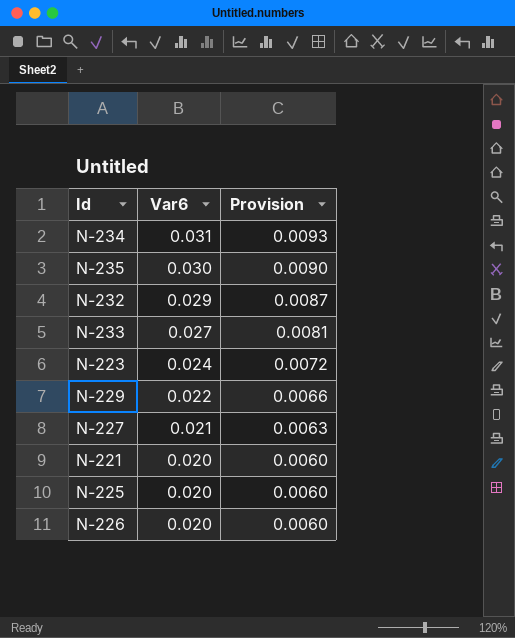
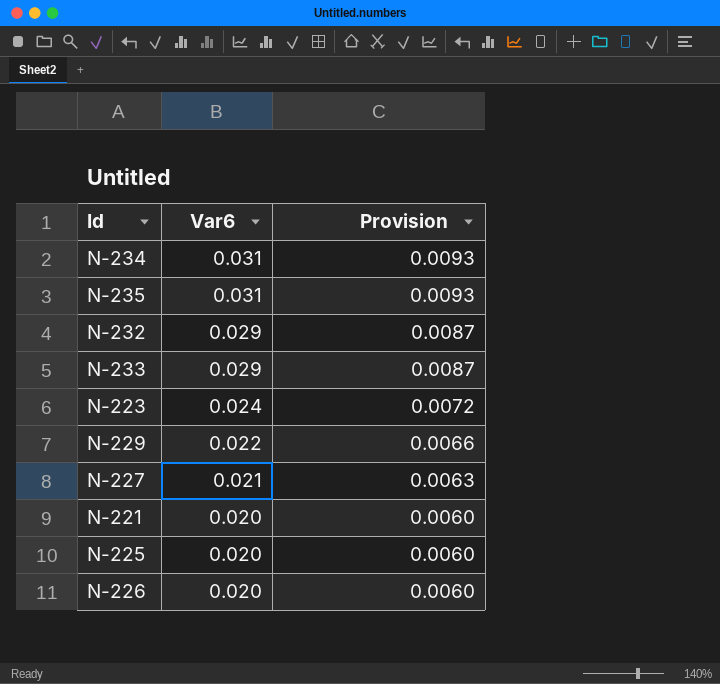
N-235 | Var6: 0.030 -> 0.031
N-235 | Provision: 0.0090 -> 0.0093
N-233 | Var6: 0.027 -> 0.029
N-233 | Provision: 0.0081 -> 0.0087

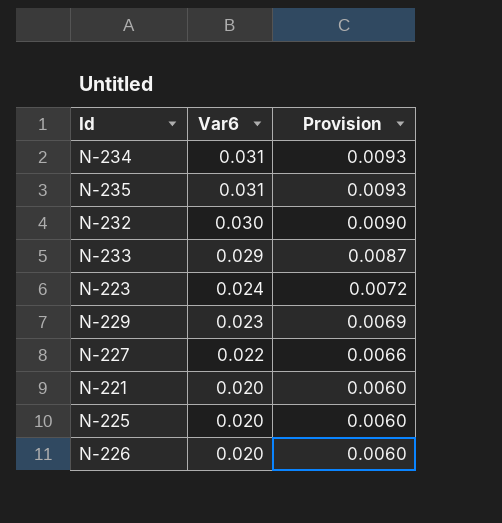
N-232 | Var6: 0.029 -> 0.030
N-232 | Provision: 0.0087 -> 0.0090
N-229 | Var6: 0.022 -> 0.023
N-229 | Provision: 0.0066 -> 0.0069
N-227 | Var6: 0.021 -> 0.022
N-227 | Provision: 0.0063 -> 0.0066

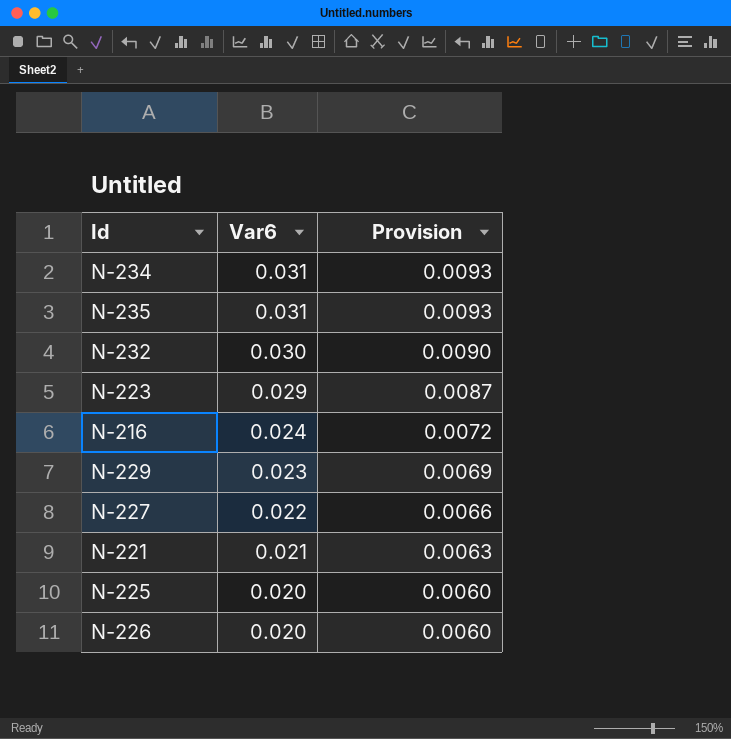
row N-233: 0.029 | 0.0087 -> none
N-223 | Var6: 0.024 -> 0.029
N-223 | Provision: 0.0072 -> 0.0087
row N-216: none -> 0.024 | 0.0072
N-221 | Var6: 0.020 -> 0.021
N-221 | Provision: 0.0060 -> 0.0063

